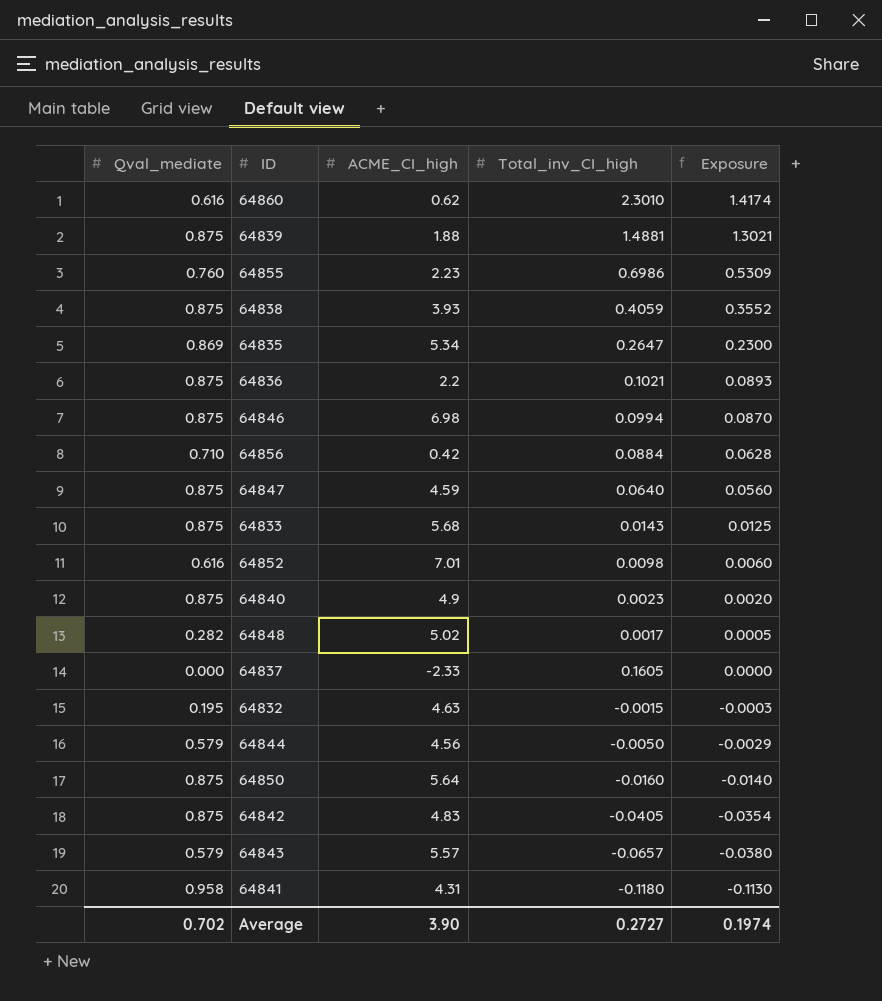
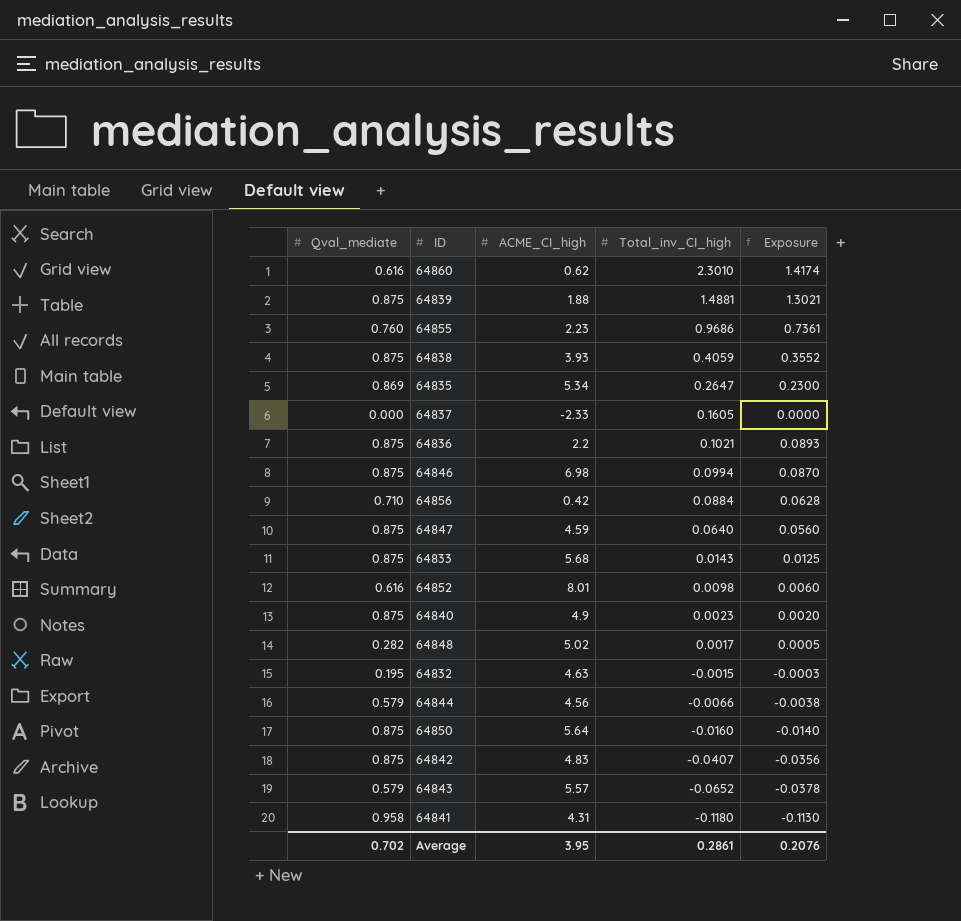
row order: Exposure descending -> Total_inv_CI_high descending
64855 | Total_inv_CI_high: 0.6986 -> 0.9686
64855 | Exposure: 0.5309 -> 0.7361
64852 | ACME_CI_high: 7.01 -> 8.01
64844 | Total_inv_CI_high: -0.0050 -> -0.0066
64844 | Exposure: -0.0029 -> -0.0038
64842 | Total_inv_CI_high: -0.0405 -> -0.0407
64842 | Exposure: -0.0354 -> -0.0356
64843 | Total_inv_CI_high: -0.0657 -> -0.0652
64843 | Exposure: -0.0380 -> -0.0378
Average | ACME_CI_high: 3.90 -> 3.95
Average | Total_inv_CI_high: 0.2727 -> 0.2861
Average | Exposure: 0.1974 -> 0.2076

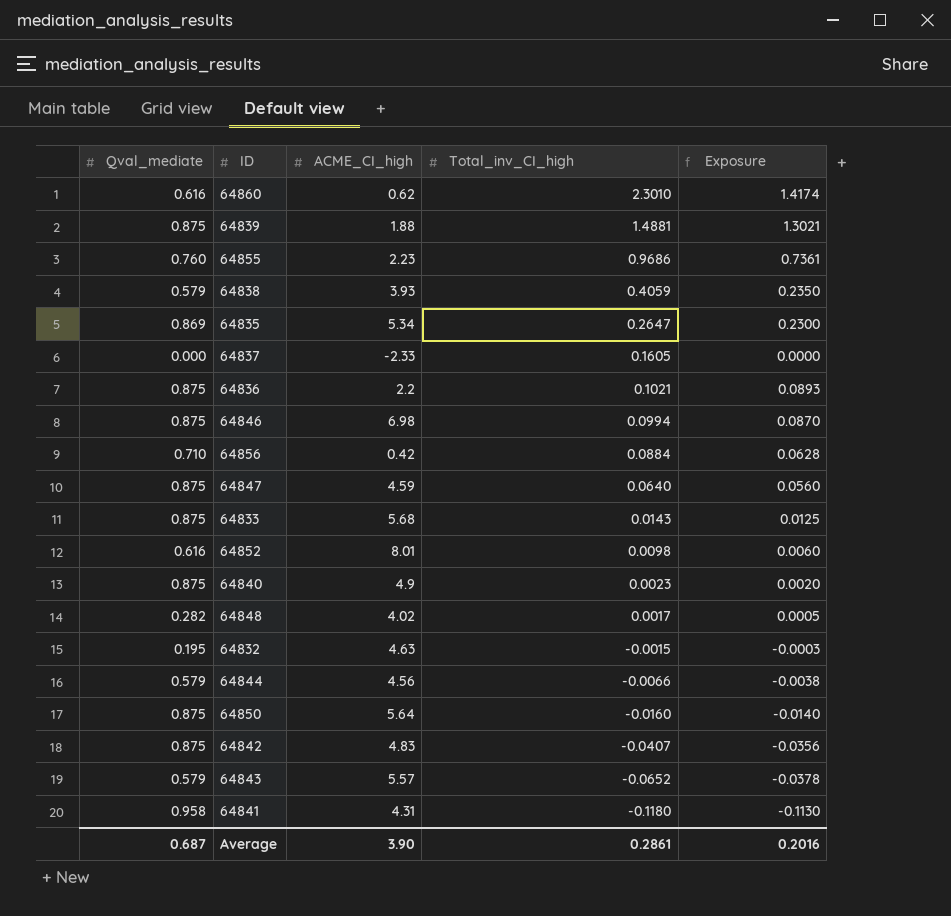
64838 | Qval_mediate: 0.875 -> 0.579
64838 | Exposure: 0.3552 -> 0.2350
64848 | ACME_CI_high: 5.02 -> 4.02
Average | Qval_mediate: 0.702 -> 0.687
Average | ACME_CI_high: 3.95 -> 3.90
Average | Exposure: 0.2076 -> 0.2016

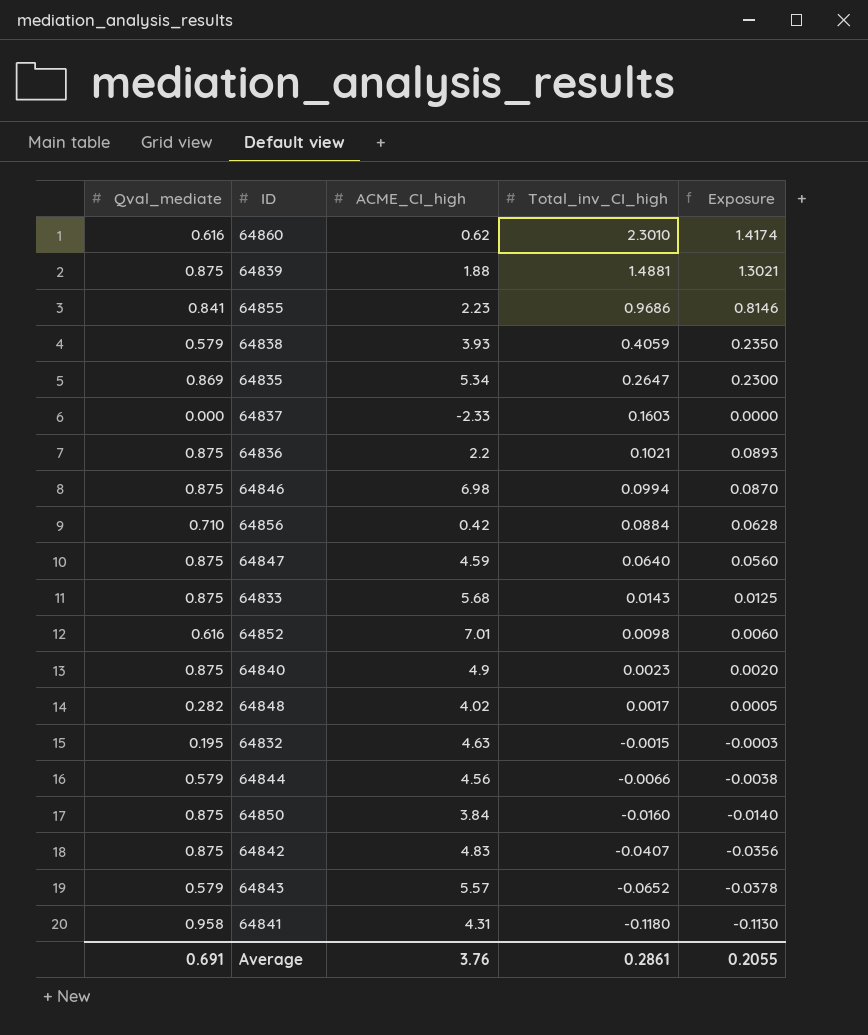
64855 | Qval_mediate: 0.760 -> 0.841
64855 | Exposure: 0.7361 -> 0.8146
64837 | Total_inv_CI_high: 0.1605 -> 0.1603
64852 | ACME_CI_high: 8.01 -> 7.01
64850 | ACME_CI_high: 5.64 -> 3.84
Average | Qval_mediate: 0.687 -> 0.691
Average | ACME_CI_high: 3.90 -> 3.76
Average | Exposure: 0.2016 -> 0.2055

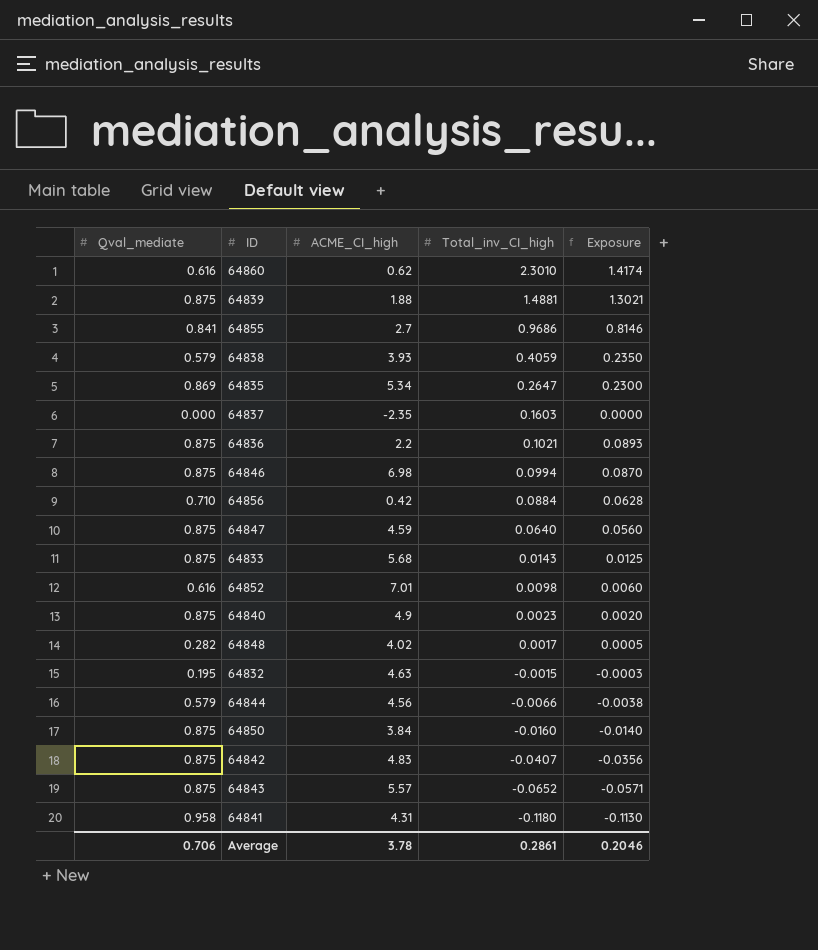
64855 | ACME_CI_high: 2.23 -> 2.7
64837 | ACME_CI_high: -2.33 -> -2.35
64843 | Qval_mediate: 0.579 -> 0.875
64843 | Exposure: -0.0378 -> -0.0571
Average | Qval_mediate: 0.691 -> 0.706
Average | ACME_CI_high: 3.76 -> 3.78
Average | Exposure: 0.2055 -> 0.2046

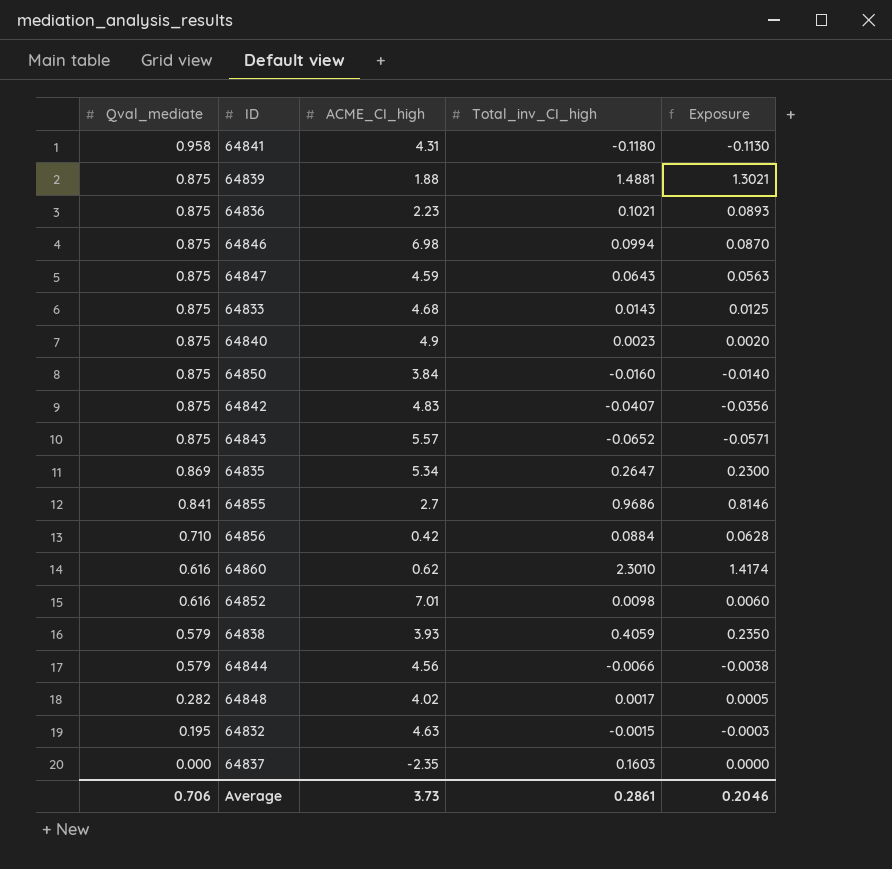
row order: Total_inv_CI_high descending -> Qval_mediate descending
64836 | ACME_CI_high: 2.2 -> 2.23
64847 | Total_inv_CI_high: 0.0640 -> 0.0643
64847 | Exposure: 0.0560 -> 0.0563
64833 | ACME_CI_high: 5.68 -> 4.68
Average | ACME_CI_high: 3.78 -> 3.73

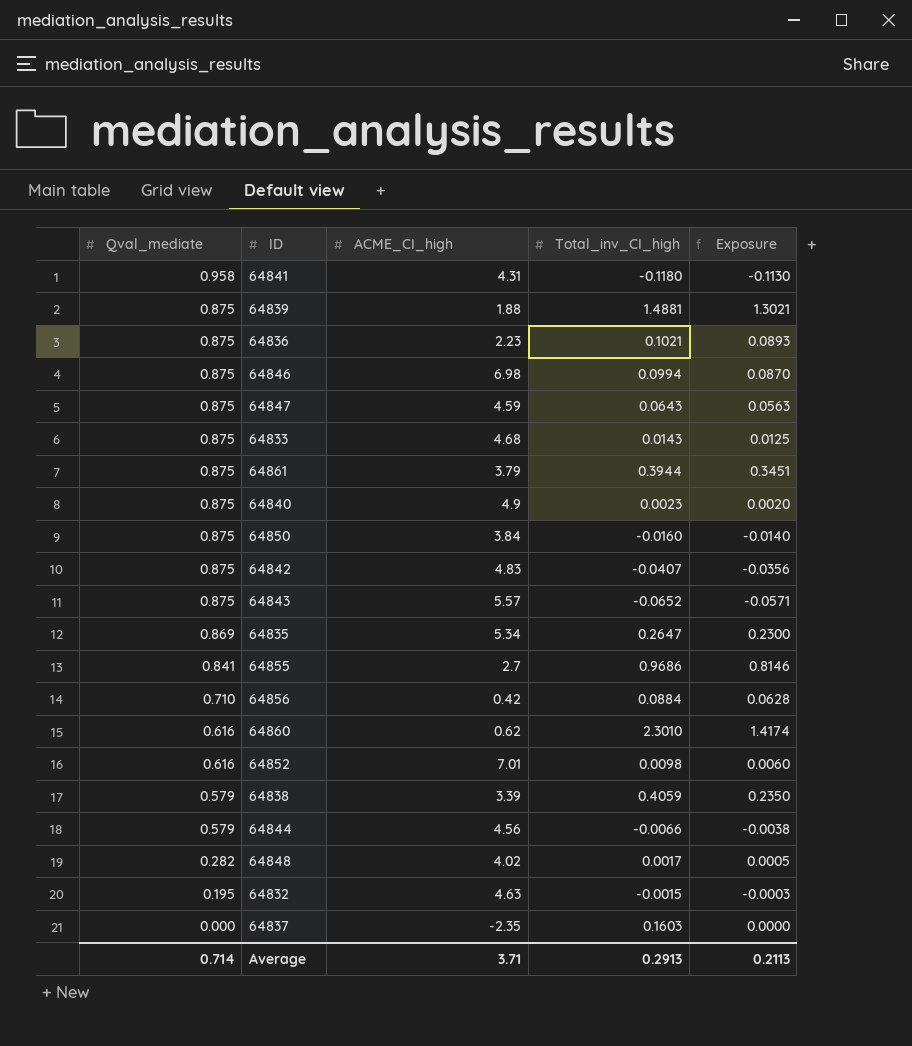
row 64861: none -> 0.875 | 3.79 | 0.3944 | 0.3451
64838 | ACME_CI_high: 3.93 -> 3.39
Average | Qval_mediate: 0.706 -> 0.714
Average | ACME_CI_high: 3.73 -> 3.71
Average | Total_inv_CI_high: 0.2861 -> 0.2913
Average | Exposure: 0.2046 -> 0.2113

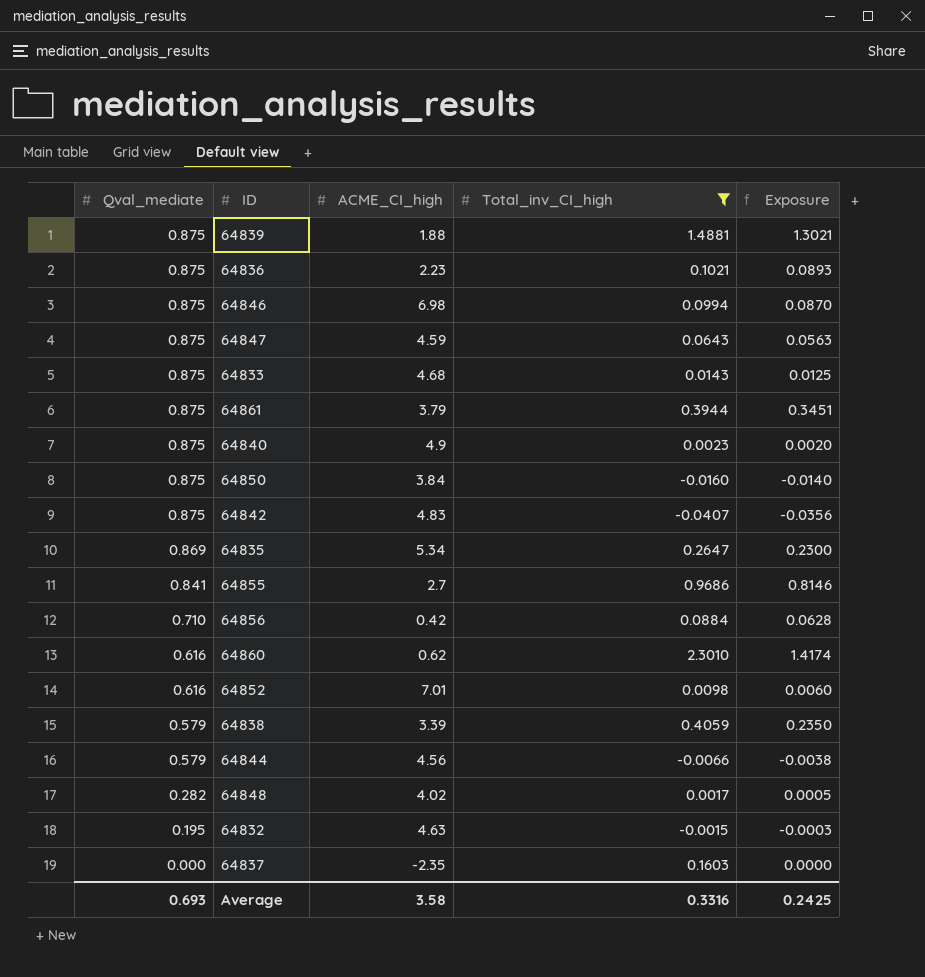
filter: none -> Total_inv_CI_high >= -0.0407
Average | Qval_mediate: 0.714 -> 0.693
Average | ACME_CI_high: 3.71 -> 3.58
Average | Total_inv_CI_high: 0.2913 -> 0.3316
Average | Exposure: 0.2113 -> 0.2425

